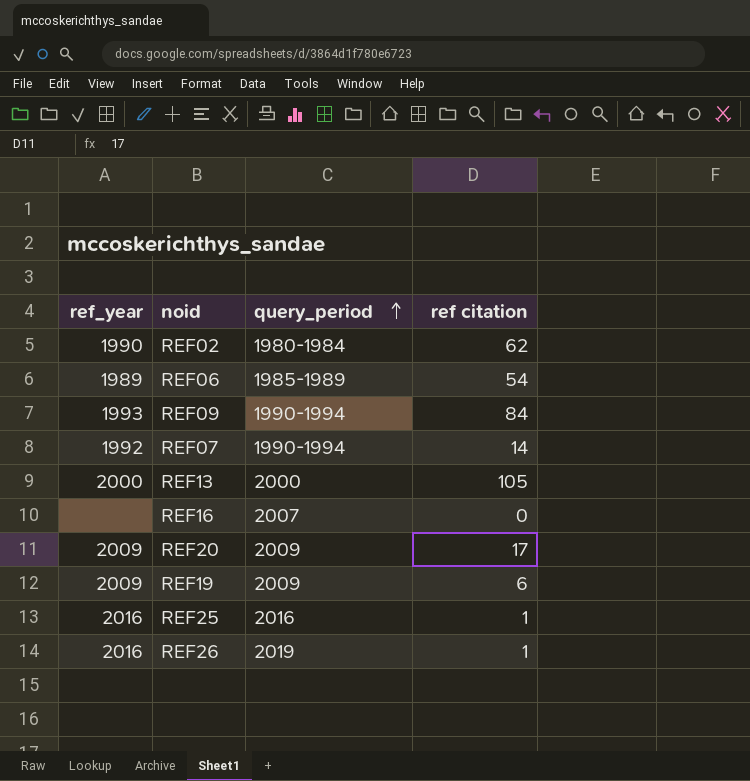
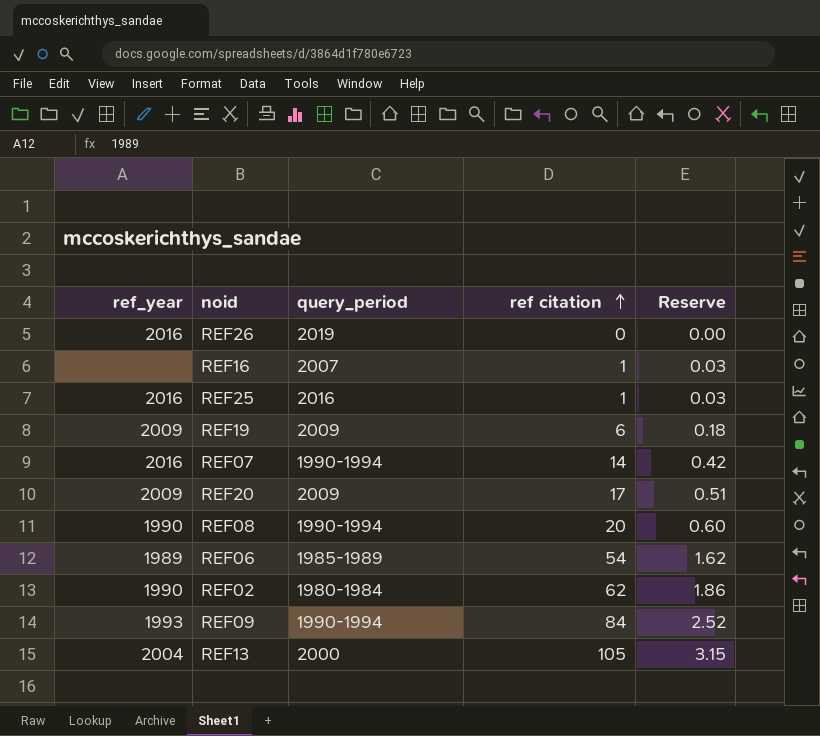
row order: query_period ascending -> ref citation ascending
column Reserve | formula: none -> [ref citation] * 0.03
REF26 | ref citation: 1 -> 0
REF16 | ref citation: 0 -> 1
REF07 | ref_year: 1992 -> 2016
row REF08: none -> 1990 | 1990-1994 | 20 | 0.60
REF13 | ref_year: 2000 -> 2004

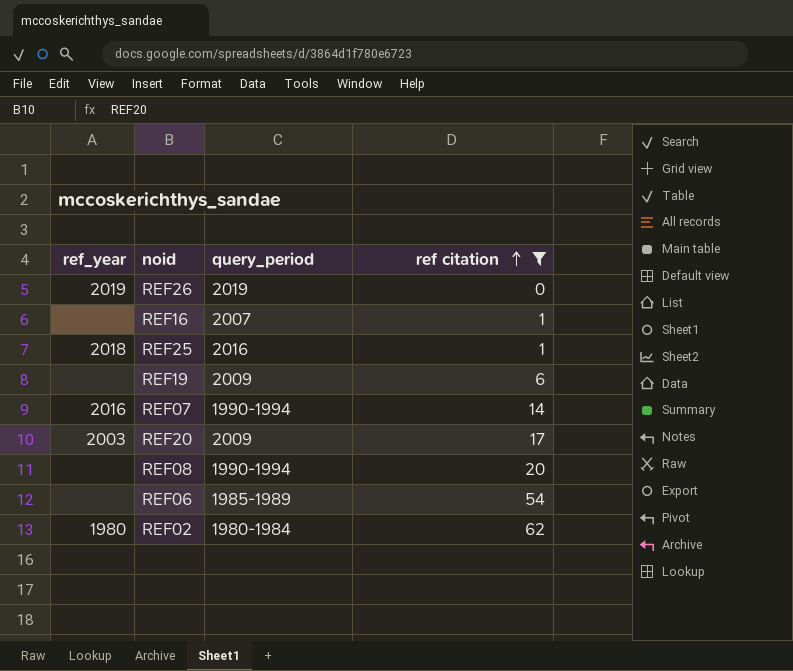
filter: none -> ref citation <= 62
column Reserve | formula: [ref citation] * 0.03 -> none
REF26 | ref_year: 2016 -> 2019
REF25 | ref_year: 2016 -> 2018
REF19 | ref_year: 2009 -> none
REF20 | ref_year: 2009 -> 2003
REF08 | ref_year: 1990 -> none
REF06 | ref_year: 1989 -> none
REF02 | ref_year: 1990 -> 1980

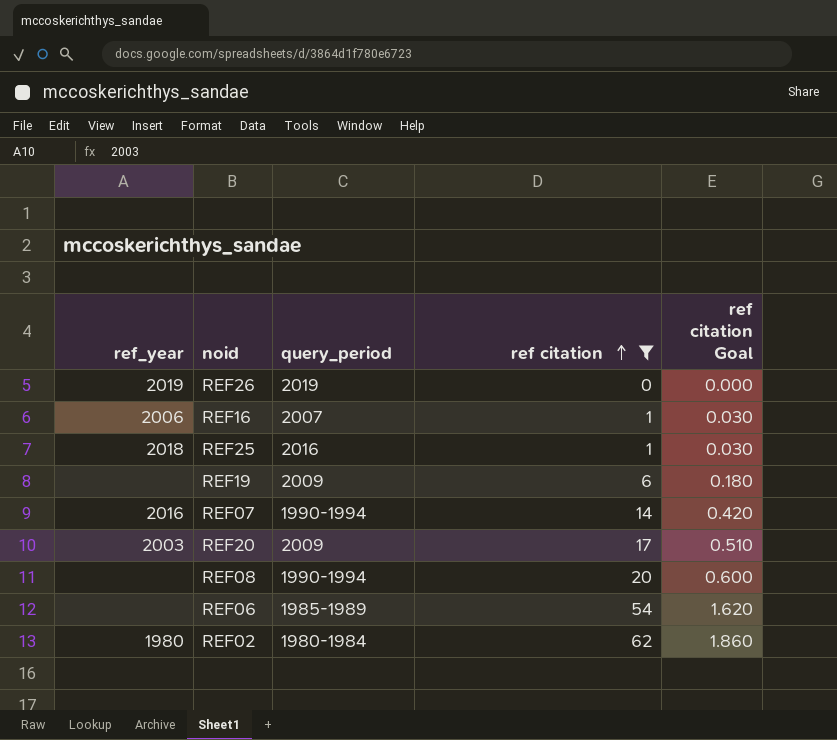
column ref citation Goal | formula: none -> [ref citation] * 0.03
REF16 | ref_year: none -> 2006

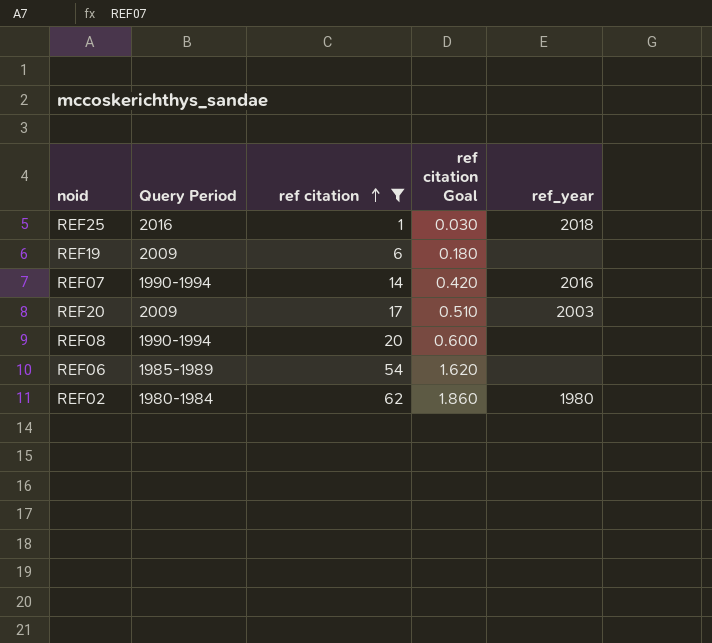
column name: query_period -> Query Period
column ref_year | position: 1 -> 5
row REF26: 2019 | 2019 | 0 | 0.000 -> none
row REF16: 2006 | 2007 | 1 | 0.030 -> none

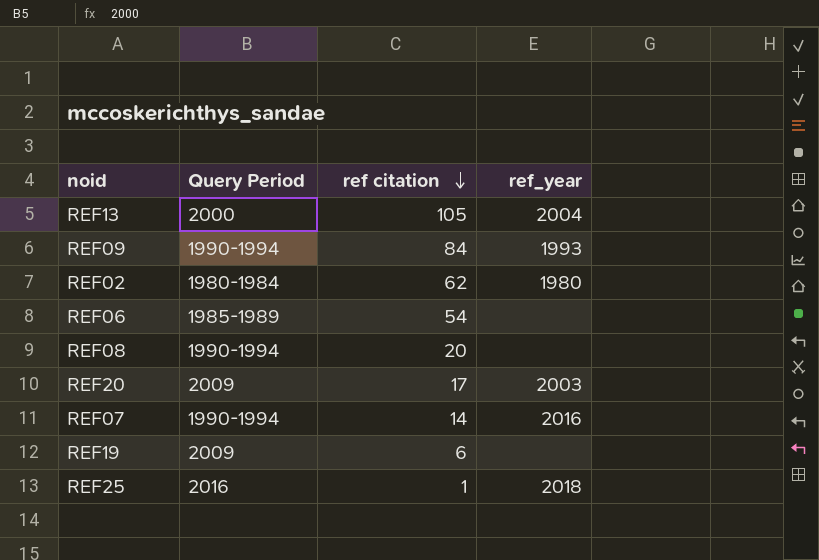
filter: ref citation <= 62 -> none
row order: ref citation ascending -> ref citation descending
column ref citation Goal | formula: [ref citation] * 0.03 -> none

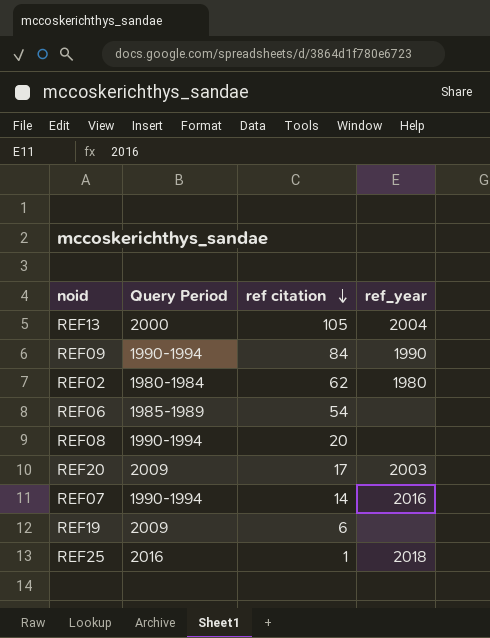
REF09 | ref_year: 1993 -> 1990

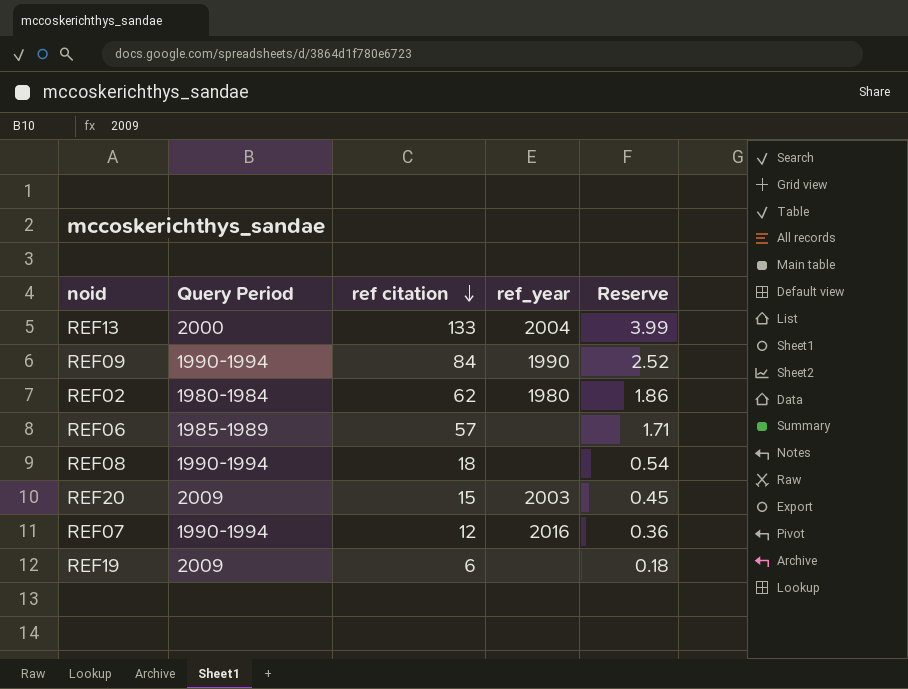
column Reserve | formula: none -> [ref citation] * 0.03
row REF25: 2016 | 1 | 2018 -> none
REF13 | ref citation: 105 -> 133
REF06 | ref citation: 54 -> 57
REF08 | ref citation: 20 -> 18
REF20 | ref citation: 17 -> 15
REF07 | ref citation: 14 -> 12

